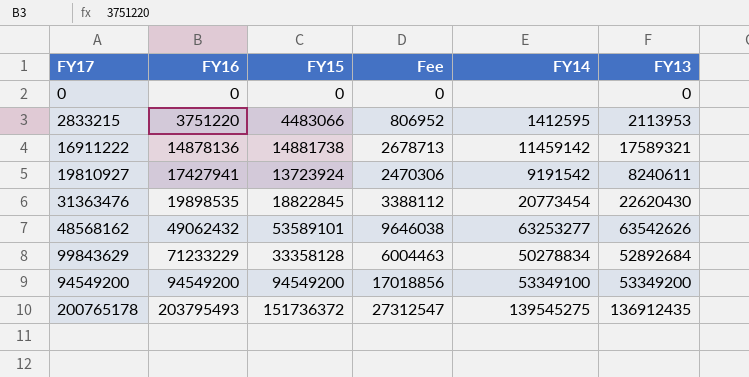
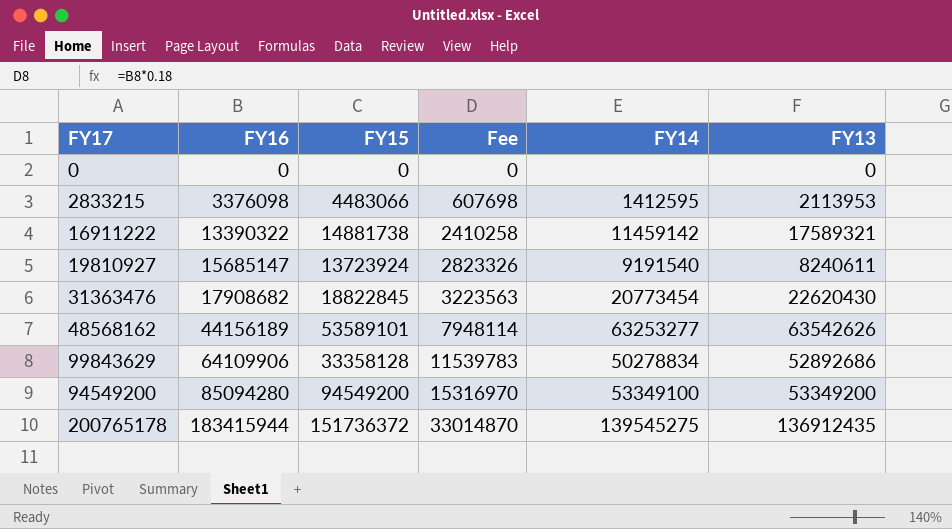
column Fee | formula: [FY15] * 0.18 -> [FY16] * 0.18
2833215 | FY16: 3751220 -> 3376098
16911222 | FY16: 14878136 -> 13390322
19810927 | FY16: 17427941 -> 15685147
19810927 | FY14: 9191542 -> 9191540
31363476 | FY16: 19898535 -> 17908682
48568162 | FY16: 49062432 -> 44156189
99843629 | FY16: 71233229 -> 64109906
99843629 | FY13: 52892684 -> 52892686
94549200 | FY16: 94549200 -> 85094280
200765178 | FY16: 203795493 -> 183415944

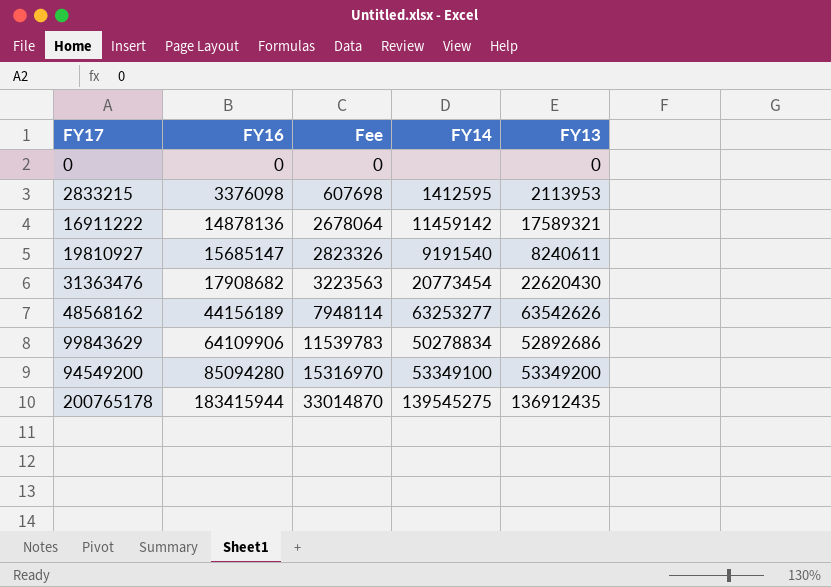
column FY15 | position: 3 -> none
16911222 | FY16: 13390322 -> 14878136
16911222 | Fee: 2410258 -> 2678064

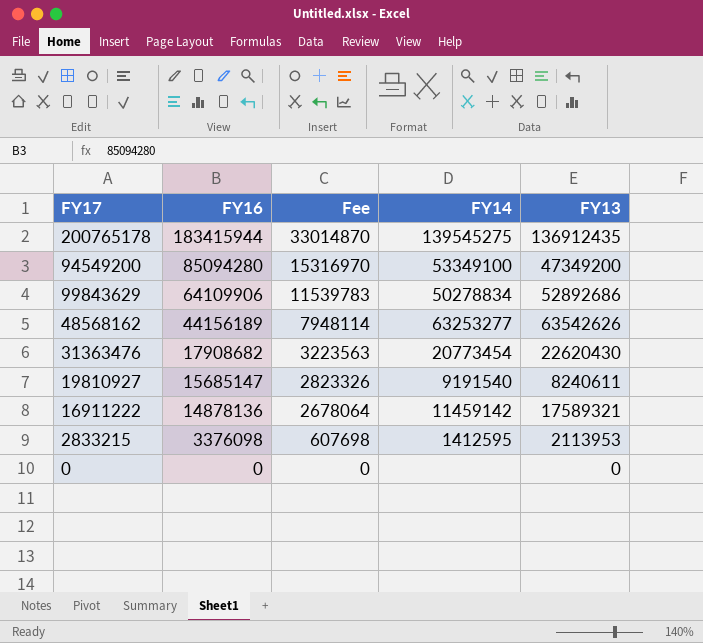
row order: FY16 ascending -> FY16 descending
94549200 | FY13: 53349200 -> 47349200

